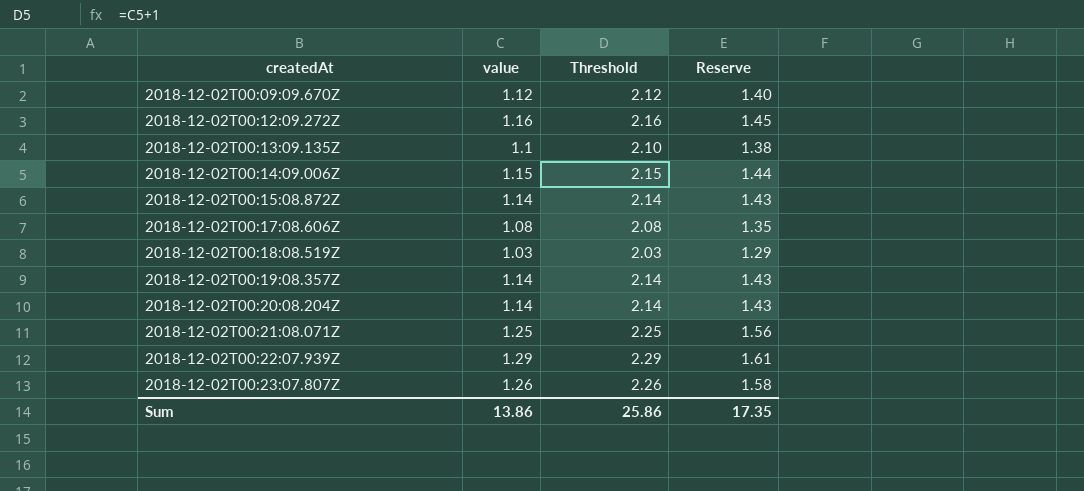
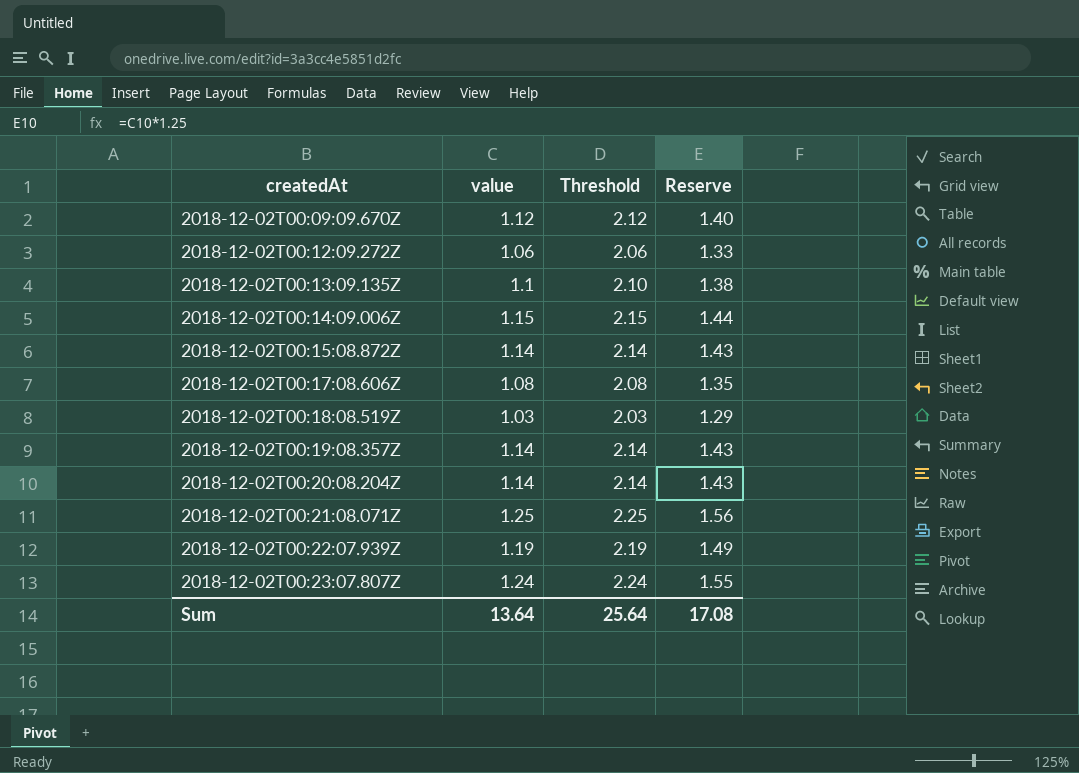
2018-12-02T00:12:09.272Z | value: 1.16 -> 1.06
2018-12-02T00:12:09.272Z | Threshold: 2.16 -> 2.06
2018-12-02T00:12:09.272Z | Reserve: 1.45 -> 1.33
2018-12-02T00:22:07.939Z | value: 1.29 -> 1.19
2018-12-02T00:22:07.939Z | Threshold: 2.29 -> 2.19
2018-12-02T00:22:07.939Z | Reserve: 1.61 -> 1.49
2018-12-02T00:23:07.807Z | value: 1.26 -> 1.24
2018-12-02T00:23:07.807Z | Threshold: 2.26 -> 2.24
2018-12-02T00:23:07.807Z | Reserve: 1.58 -> 1.55
Sum | value: 13.86 -> 13.64
Sum | Threshold: 25.86 -> 25.64
Sum | Reserve: 17.35 -> 17.08

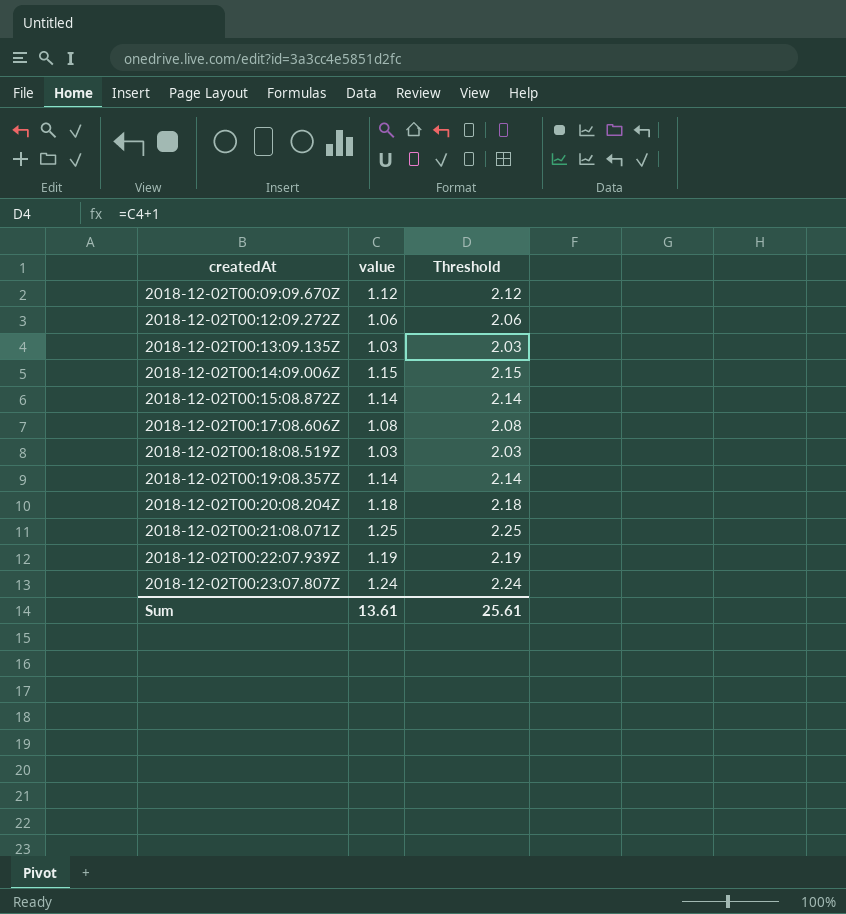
column Reserve | formula: [value] * 1.25 -> none
2018-12-02T00:13:09.135Z | value: 1.1 -> 1.03
2018-12-02T00:13:09.135Z | Threshold: 2.10 -> 2.03
2018-12-02T00:20:08.204Z | value: 1.14 -> 1.18
2018-12-02T00:20:08.204Z | Threshold: 2.14 -> 2.18
Sum | value: 13.64 -> 13.61
Sum | Threshold: 25.64 -> 25.61

